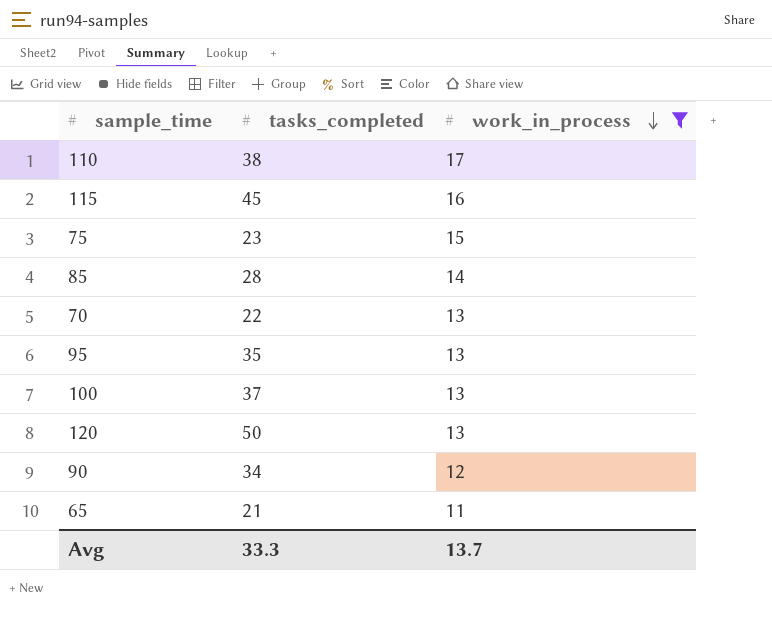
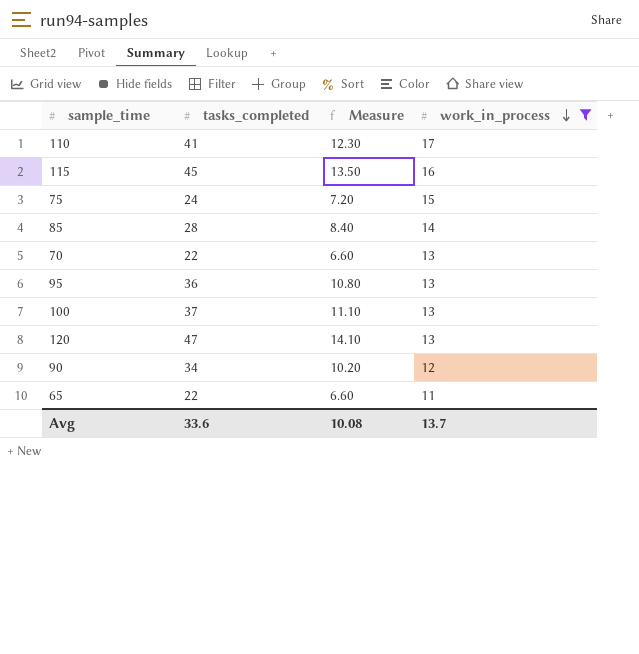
column Measure | formula: none -> [tasks_completed] * 0.3
110 | tasks_completed: 38 -> 41
75 | tasks_completed: 23 -> 24
95 | tasks_completed: 35 -> 36
120 | tasks_completed: 50 -> 47
65 | tasks_completed: 21 -> 22
Avg | tasks_completed: 33.3 -> 33.6

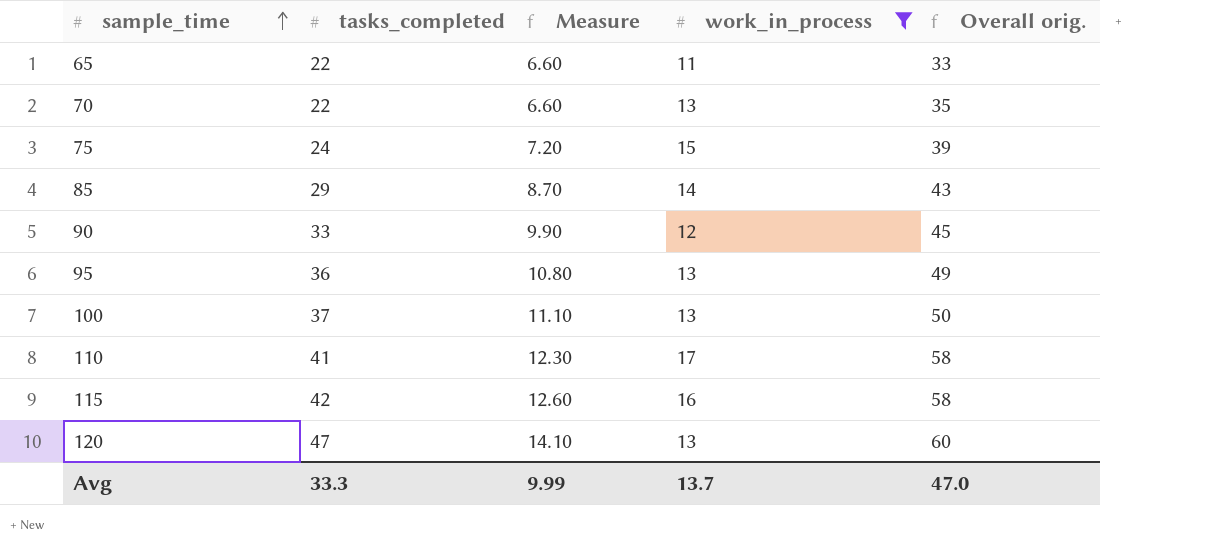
row order: work_in_process descending -> sample_time ascending
column Overall orig. | formula: none -> [tasks_completed] + [work_in_process]
85 | tasks_completed: 28 -> 29
85 | Measure: 8.40 -> 8.70
90 | tasks_completed: 34 -> 33
90 | Measure: 10.20 -> 9.90
115 | tasks_completed: 45 -> 42
115 | Measure: 13.50 -> 12.60
Avg | tasks_completed: 33.6 -> 33.3
Avg | Measure: 10.08 -> 9.99

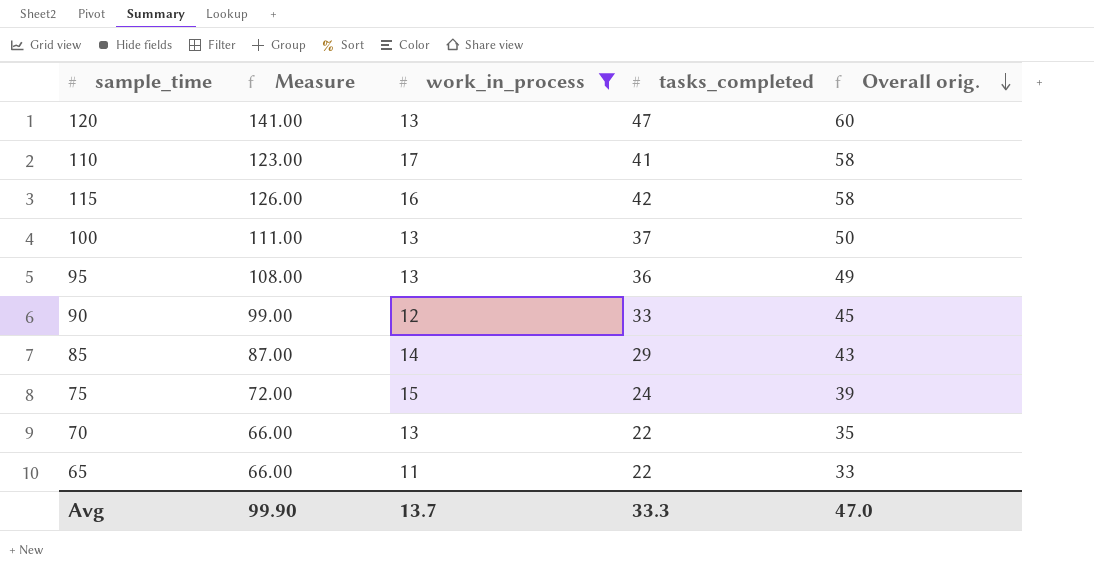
row order: sample_time ascending -> Overall orig. descending
column Measure | formula: [tasks_completed] * 0.3 -> [tasks_completed] * 3
column tasks_completed | position: 2 -> 4
Avg | Measure: 9.99 -> 99.90

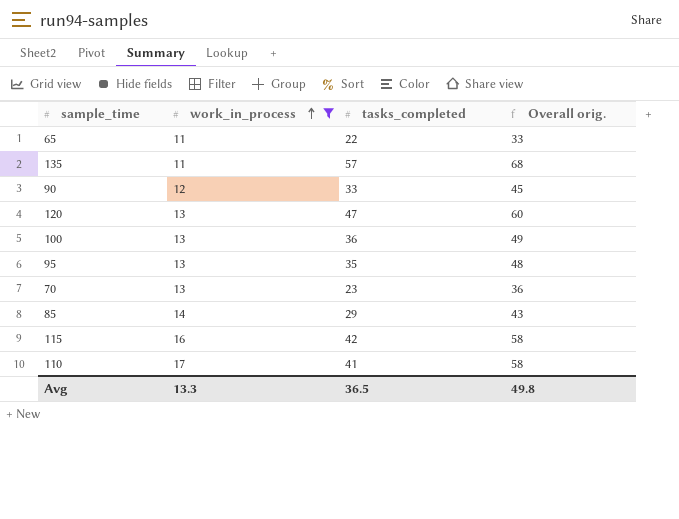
row order: Overall orig. descending -> work_in_process ascending
column Measure | formula: [tasks_completed] * 3 -> none
row 75: 72.00 | 15 | 24 | 39 -> none
row 135: none -> 11 | 57 | 68
100 | tasks_completed: 37 -> 36
100 | Overall orig.: 50 -> 49
95 | tasks_completed: 36 -> 35
95 | Overall orig.: 49 -> 48
70 | tasks_completed: 22 -> 23
70 | Overall orig.: 35 -> 36
Avg | work_in_process: 13.7 -> 13.3
Avg | tasks_completed: 33.3 -> 36.5
Avg | Overall orig.: 47.0 -> 49.8

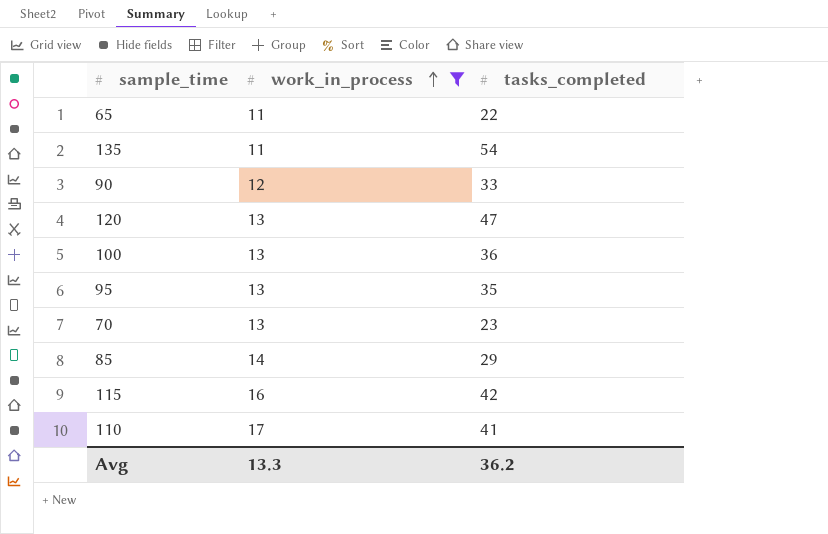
column Overall orig. | formula: [work_in_process] + [tasks_completed] -> none
135 | tasks_completed: 57 -> 54
Avg | tasks_completed: 36.5 -> 36.2

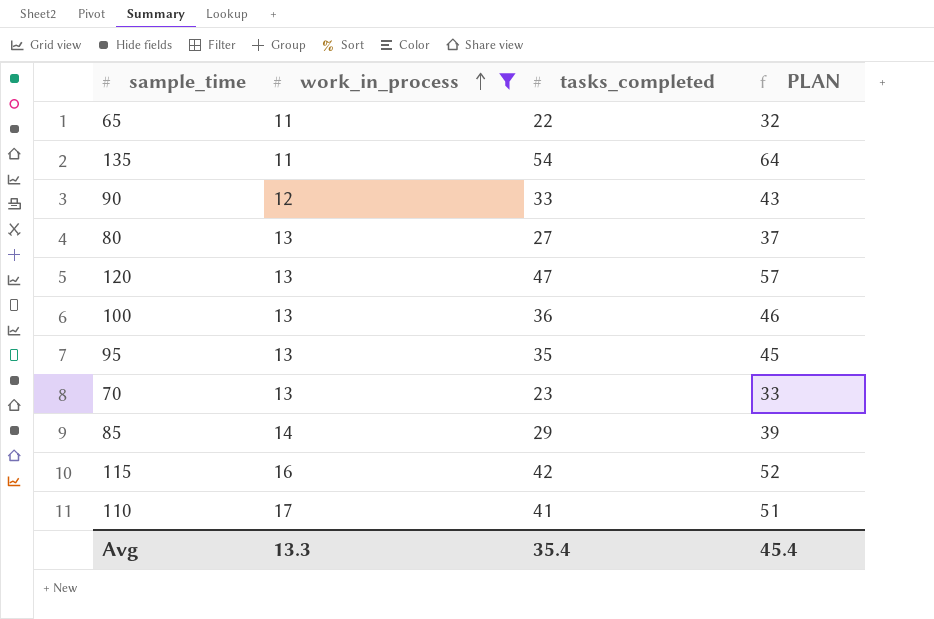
column PLAN | formula: none -> [tasks_completed] + 10
row 80: none -> 13 | 27 | 37
Avg | tasks_completed: 36.2 -> 35.4

